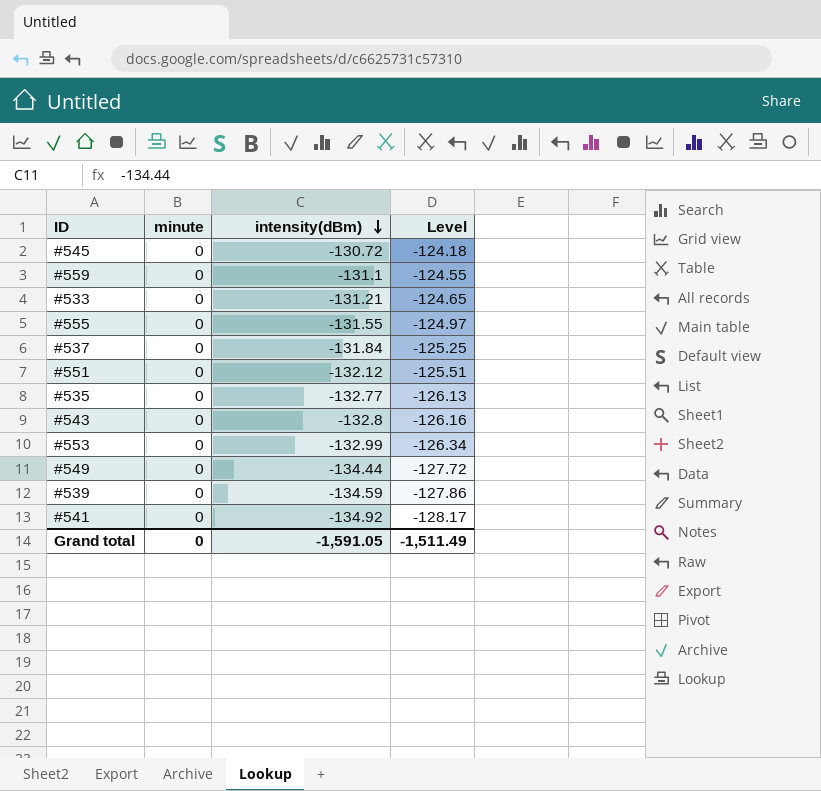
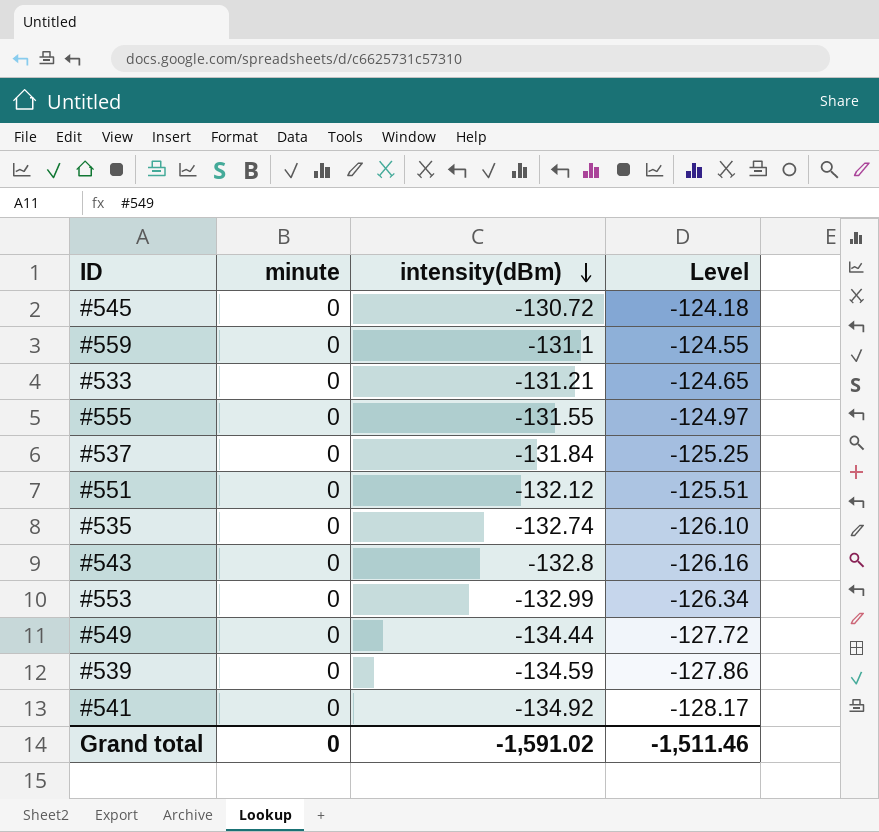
#535 | intensity(dBm): -132.77 -> -132.74
#535 | Level: -126.13 -> -126.10
Grand total | intensity(dBm): -1,591.05 -> -1,591.02
Grand total | Level: -1,511.49 -> -1,511.46

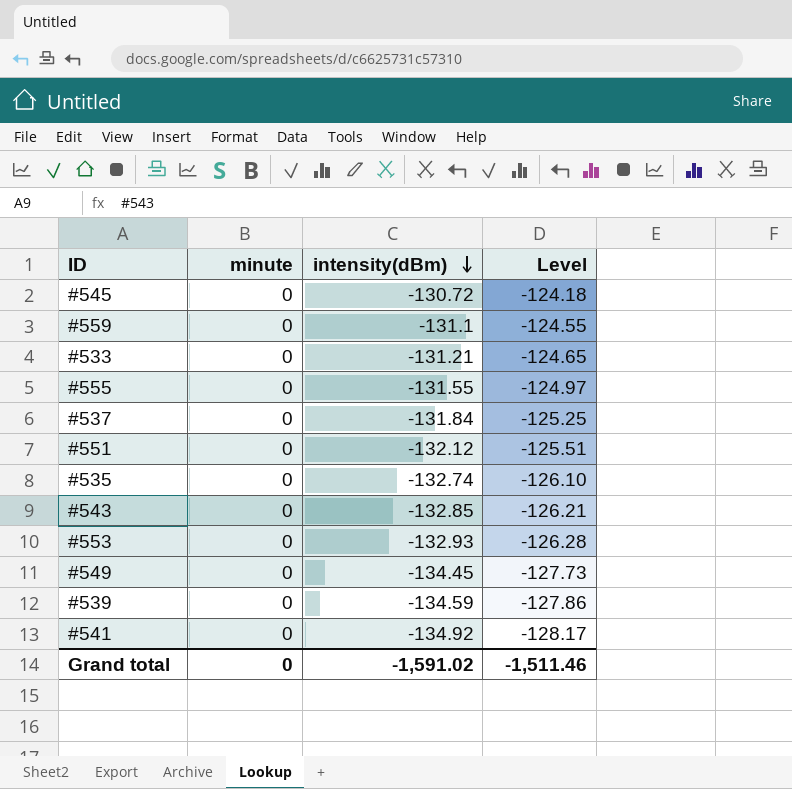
#543 | intensity(dBm): -132.8 -> -132.85
#543 | Level: -126.16 -> -126.21
#553 | intensity(dBm): -132.99 -> -132.93
#553 | Level: -126.34 -> -126.28
#549 | intensity(dBm): -134.44 -> -134.45
#549 | Level: -127.72 -> -127.73

